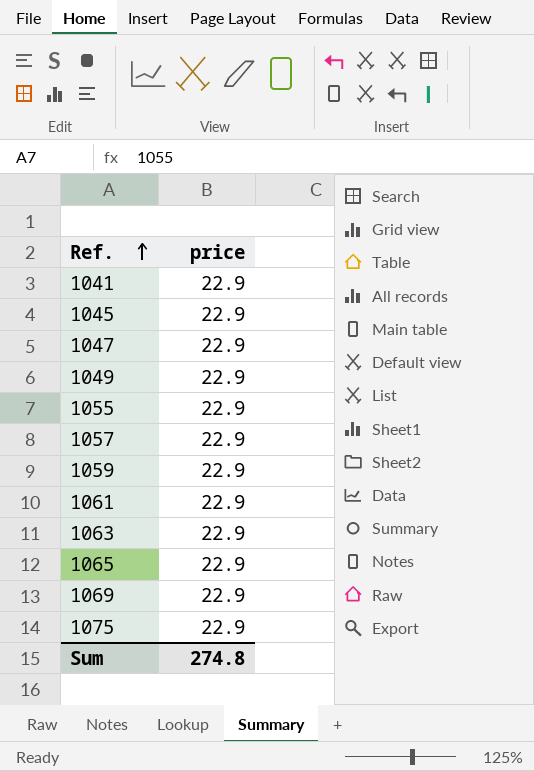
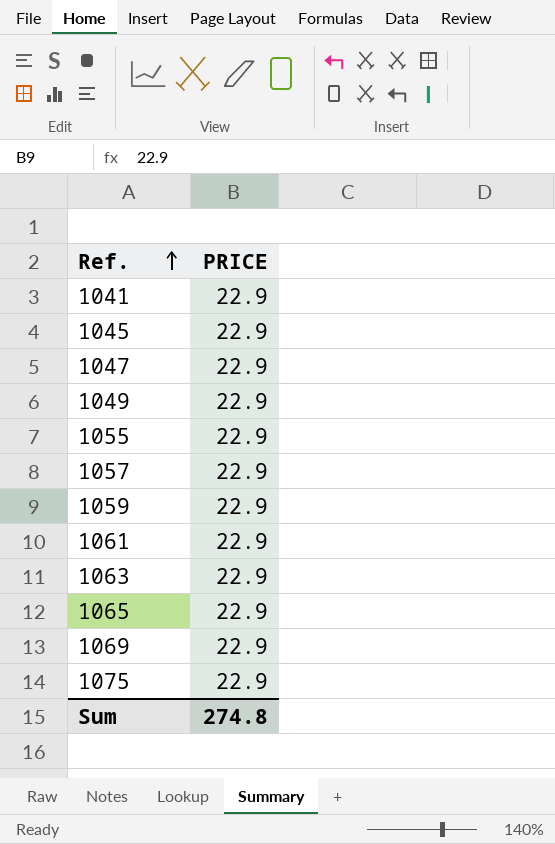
column name: price -> PRICE

